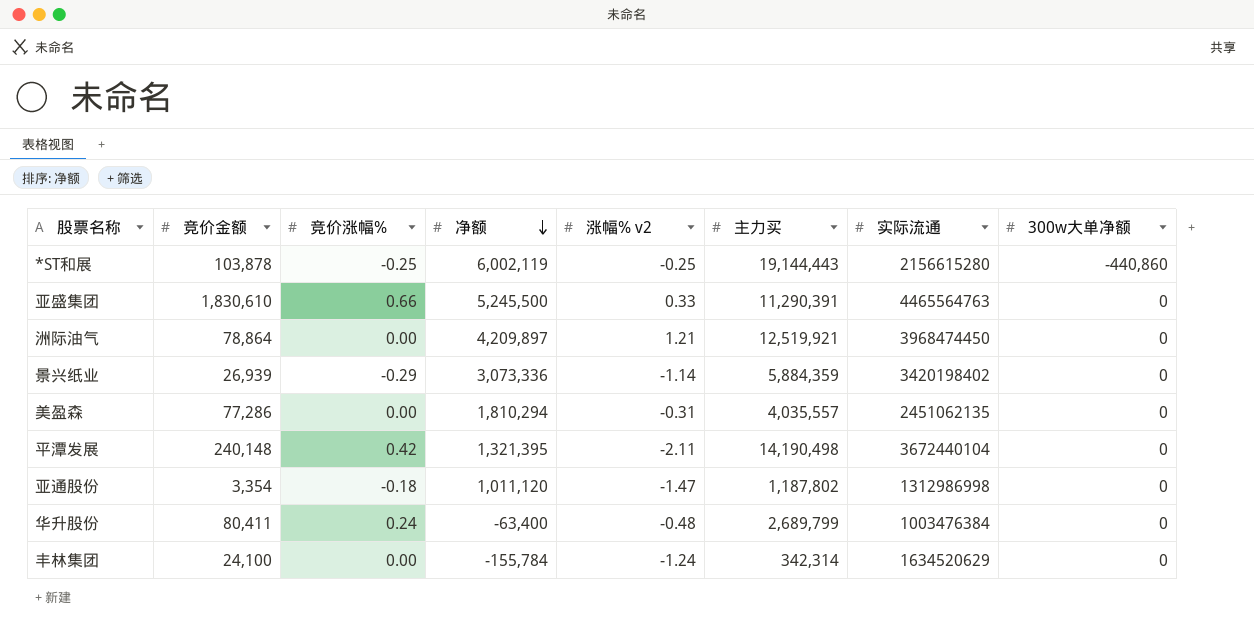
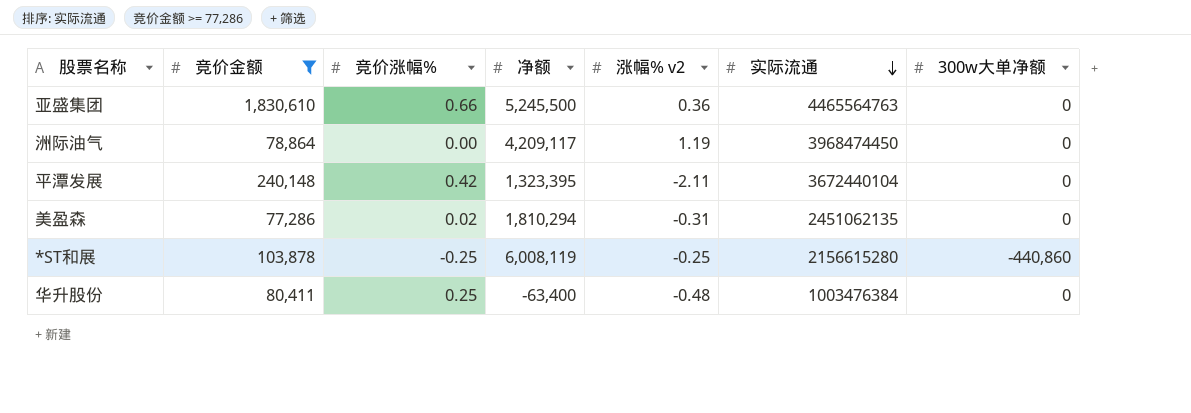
filter: none -> 竞价金额 >= 77,286
row order: 净额 descending -> 实际流通 descending
column 主力买 | position: 6 -> none
亚盛集团 | 涨幅% v2: 0.33 -> 0.36
洲际油气 | 净额: 4,209,897 -> 4,209,117
洲际油气 | 涨幅% v2: 1.21 -> 1.19
平潭发展 | 净额: 1,321,395 -> 1,323,395
美盈森 | 竞价涨幅%: 0.00 -> 0.02
*ST和展 | 净额: 6,002,119 -> 6,008,119
华升股份 | 竞价涨幅%: 0.24 -> 0.25

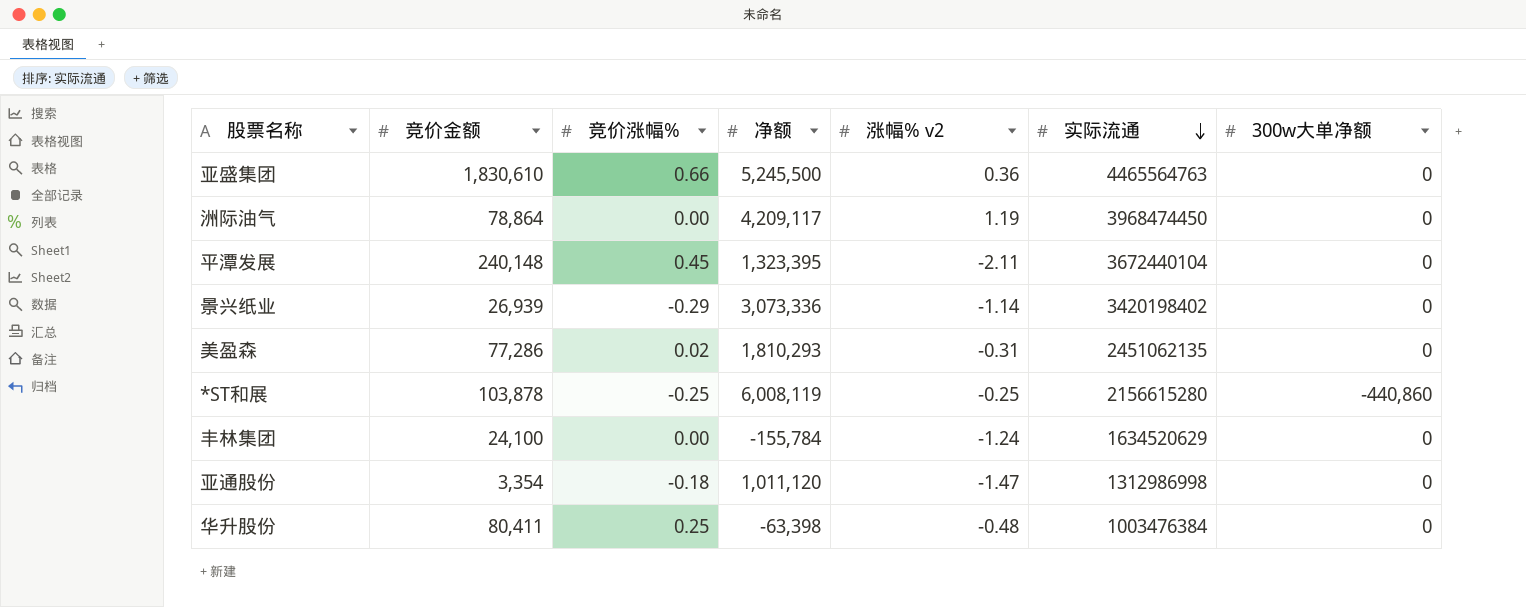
filter: 竞价金额 >= 77,286 -> none
平潭发展 | 竞价涨幅%: 0.42 -> 0.45
美盈森 | 净额: 1,810,294 -> 1,810,293
华升股份 | 净额: -63,400 -> -63,398

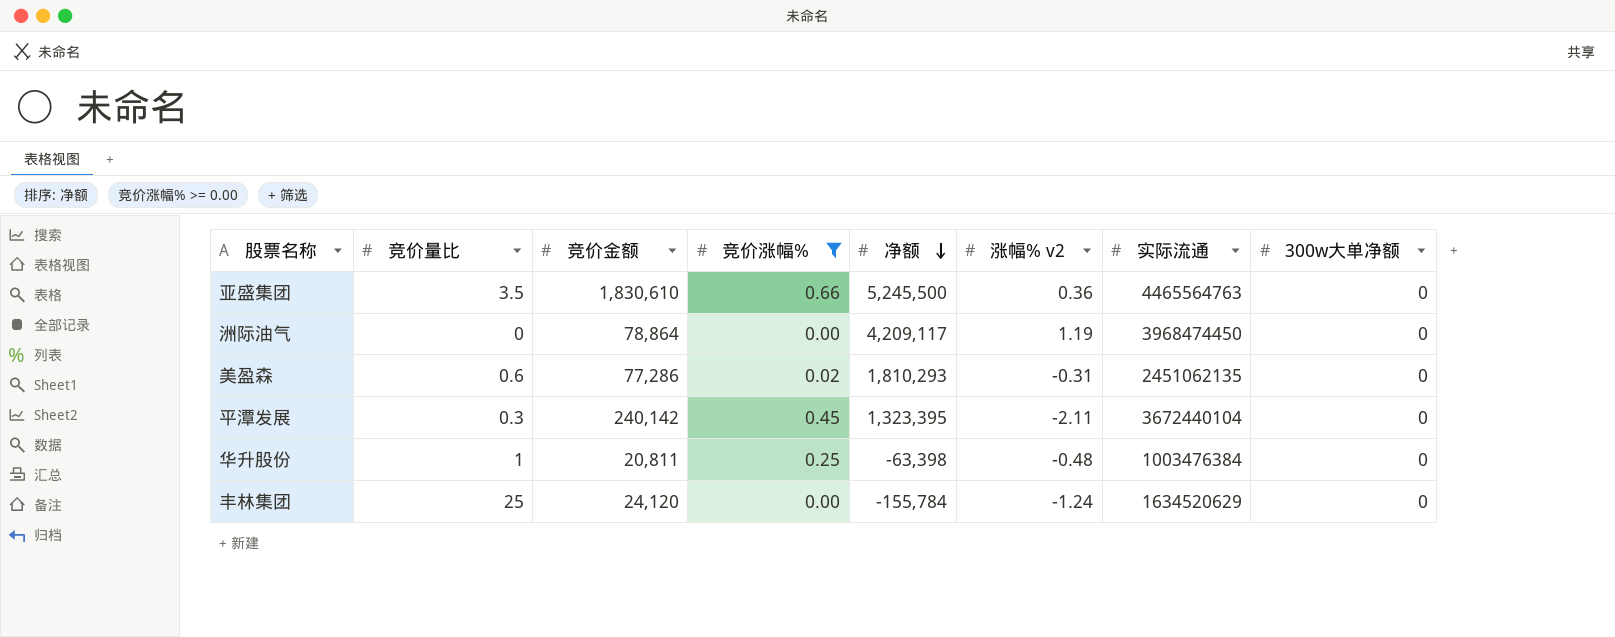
filter: none -> 竞价涨幅% >= 0.00
row order: 实际流通 descending -> 净额 descending
column 竞价量比 | position: none -> 2
平潭发展 | 竞价金额: 240,148 -> 240,142
华升股份 | 竞价金额: 80,411 -> 20,811
丰林集团 | 竞价金额: 24,100 -> 24,120

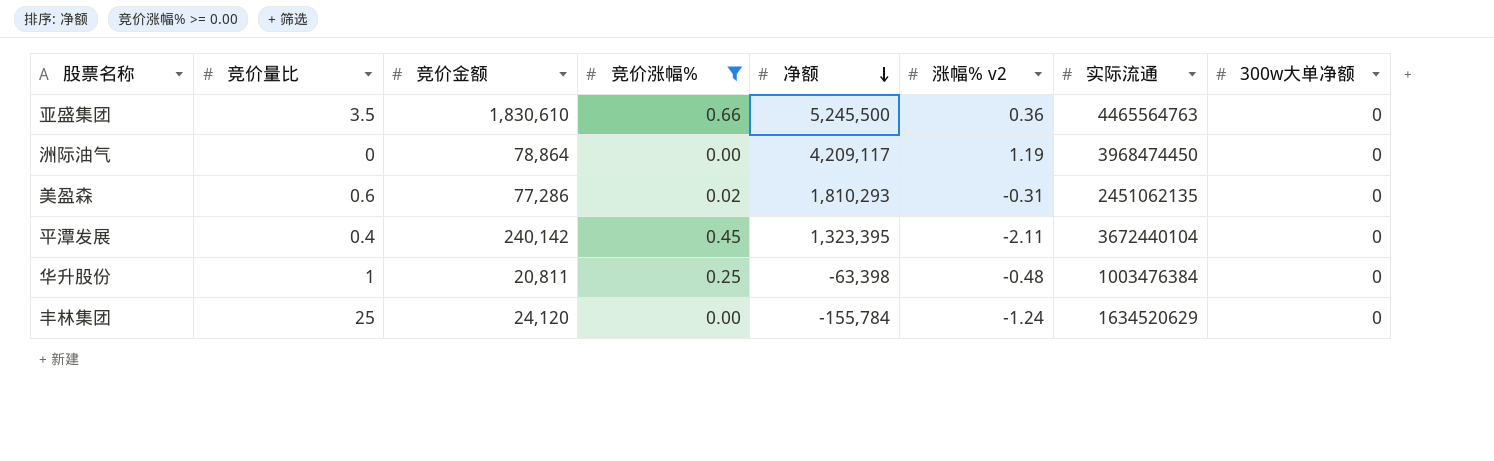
平潭发展 | 竞价量比: 0.3 -> 0.4

